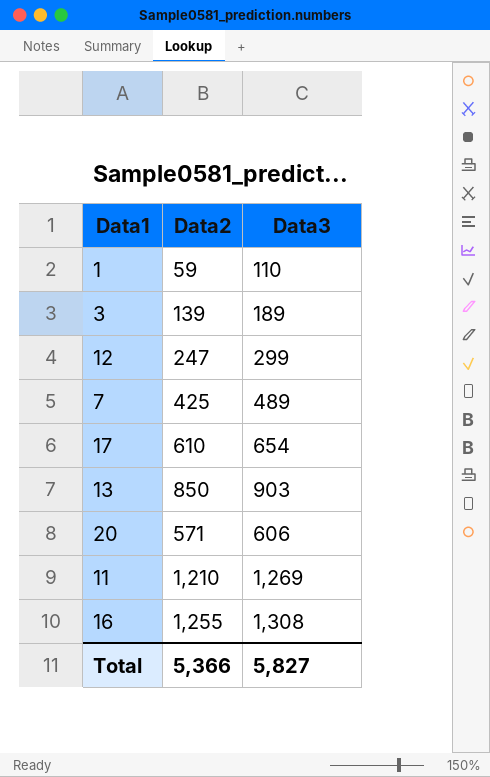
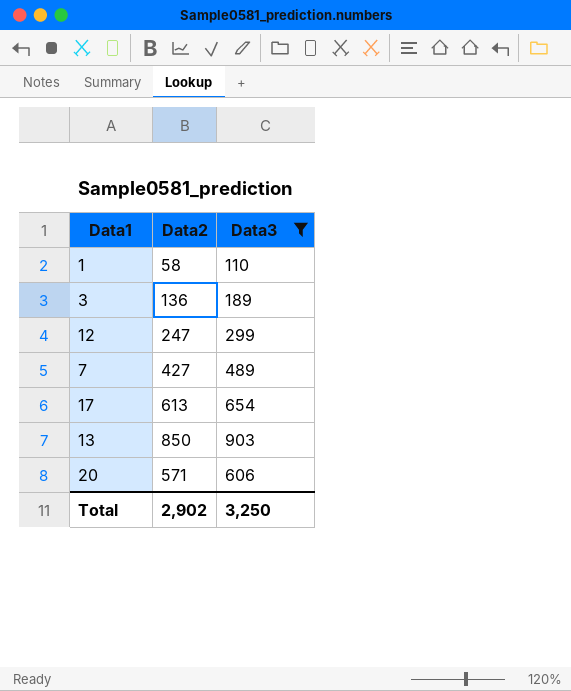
filter: none -> Data3 <= 903
1 | Data2: 59 -> 58
3 | Data2: 139 -> 136
7 | Data2: 425 -> 427
17 | Data2: 610 -> 613
Total | Data2: 5,366 -> 2,902
Total | Data3: 5,827 -> 3,250

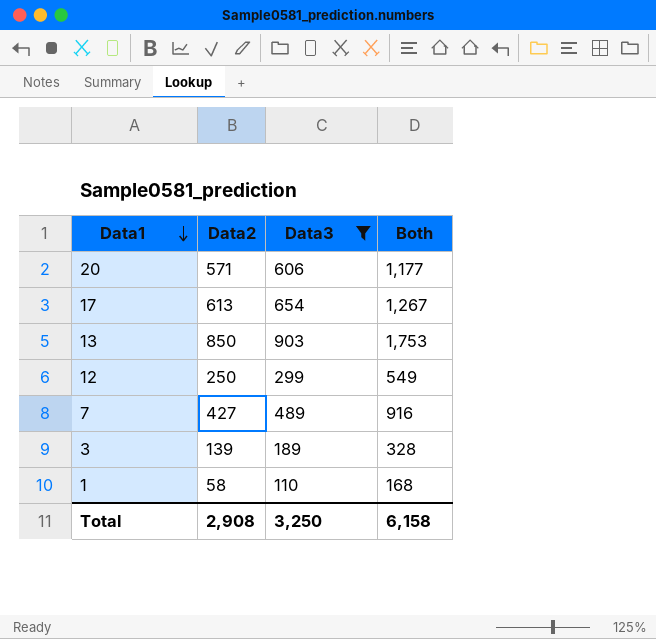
row order: none -> Data1 descending
column Both | formula: none -> [Data2] + [Data3]
12 | Data2: 247 -> 250
3 | Data2: 136 -> 139
Total | Data2: 2,902 -> 2,908

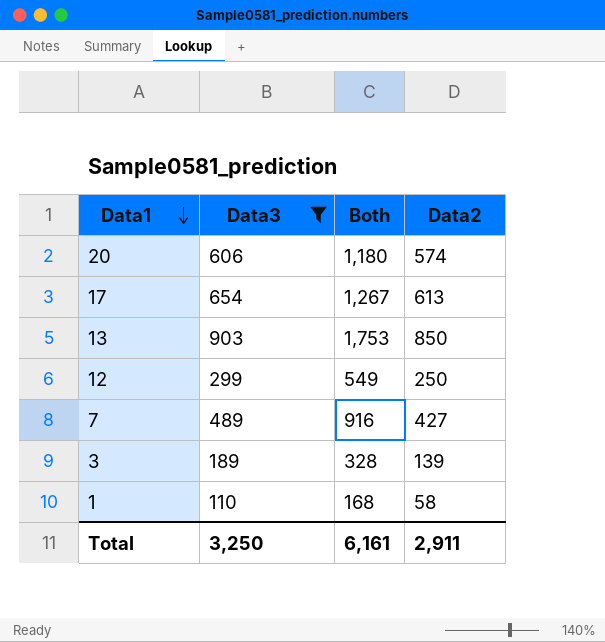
column Data2 | position: 2 -> 4
20 | Both: 1,177 -> 1,180
20 | Data2: 571 -> 574
Total | Both: 6,158 -> 6,161
Total | Data2: 2,908 -> 2,911

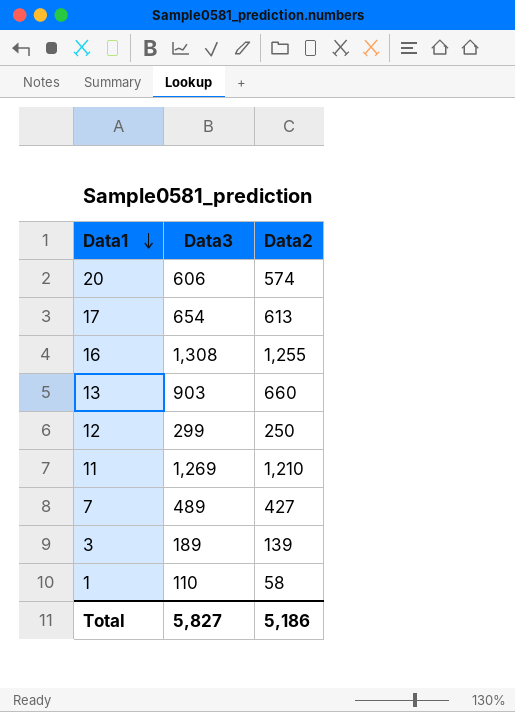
filter: Data3 <= 903 -> none
column Both | formula: [Data3] + [Data2] -> none
13 | Data2: 850 -> 660
Total | Data3: 3,250 -> 5,827
Total | Data2: 2,911 -> 5,186

